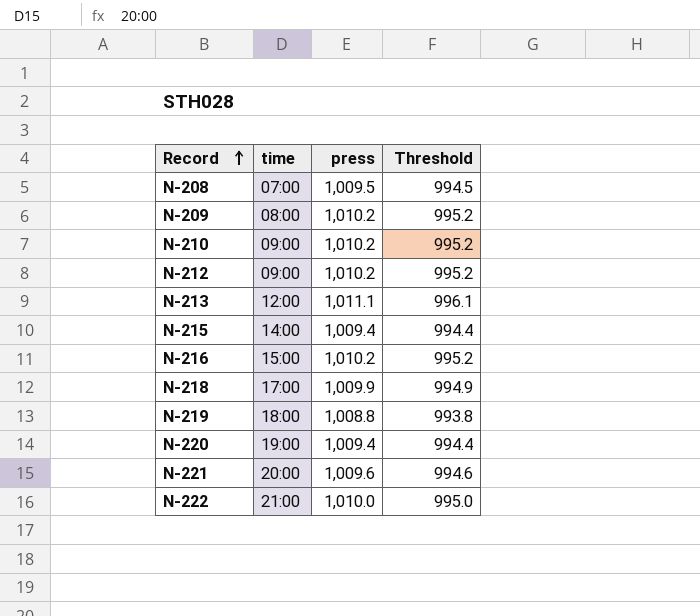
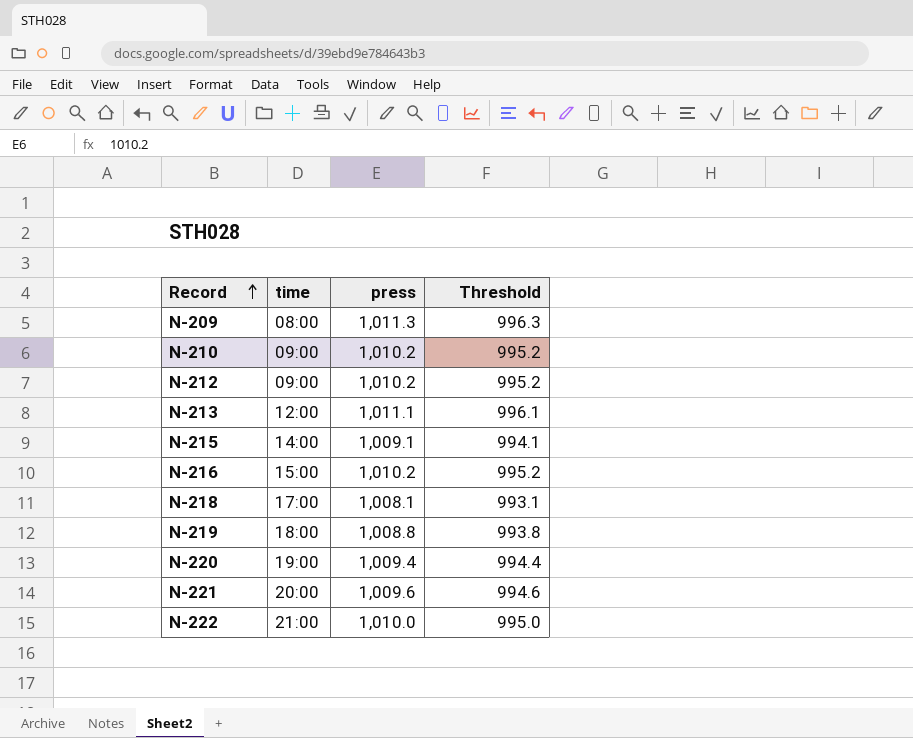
row N-208: 07:00 | 1,009.5 | 994.5 -> none
N-209 | press: 1,010.2 -> 1,011.3
N-209 | Threshold: 995.2 -> 996.3
N-215 | press: 1,009.4 -> 1,009.1
N-215 | Threshold: 994.4 -> 994.1
N-218 | press: 1,009.9 -> 1,008.1
N-218 | Threshold: 994.9 -> 993.1

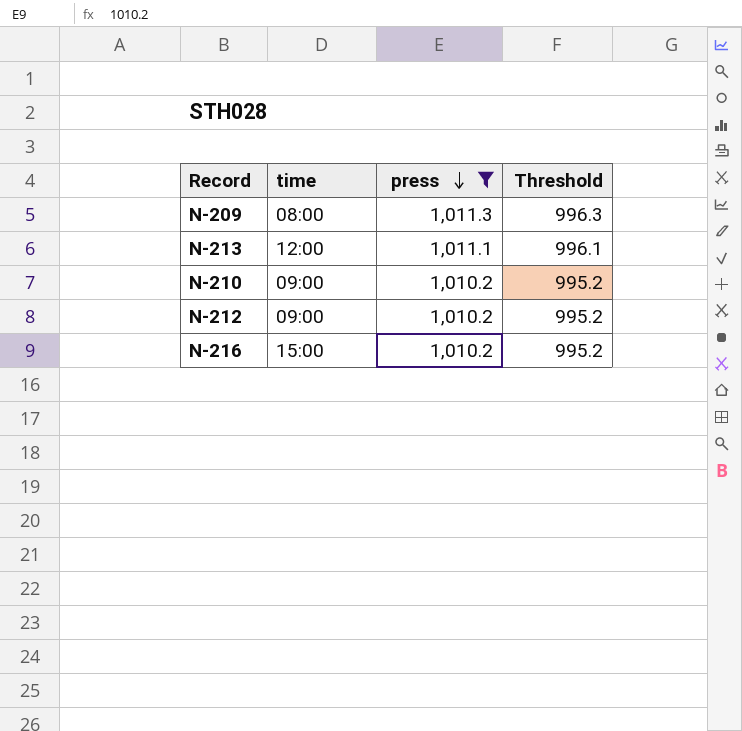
filter: none -> press >= 1,010.2
row order: Record ascending -> press descending

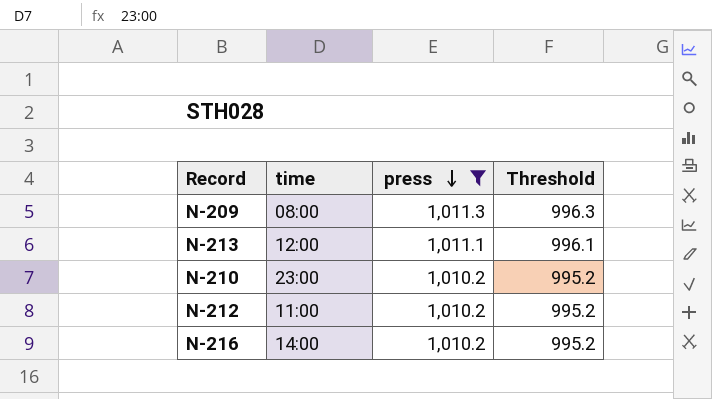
N-210 | time: 09:00 -> 23:00
N-212 | time: 09:00 -> 11:00
N-216 | time: 15:00 -> 14:00

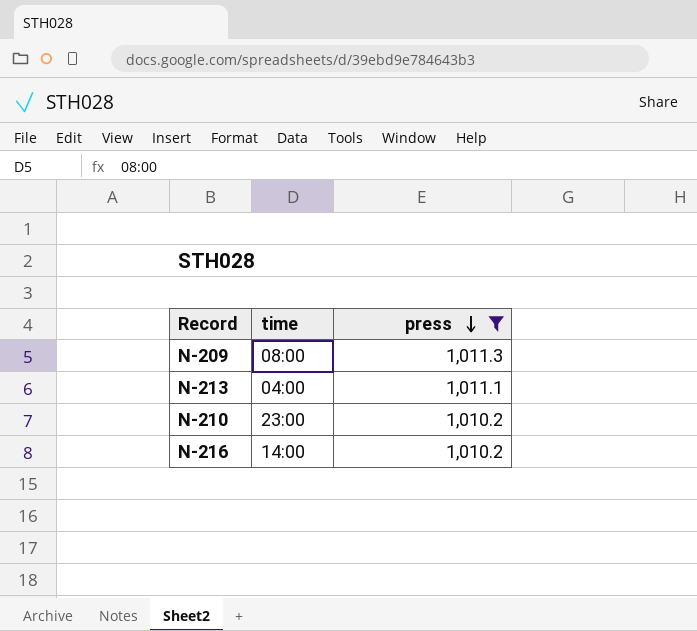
column Threshold | formula: [press] - 15 -> none
row N-212: 11:00 | 1,010.2 | 995.2 -> none
N-213 | time: 12:00 -> 04:00

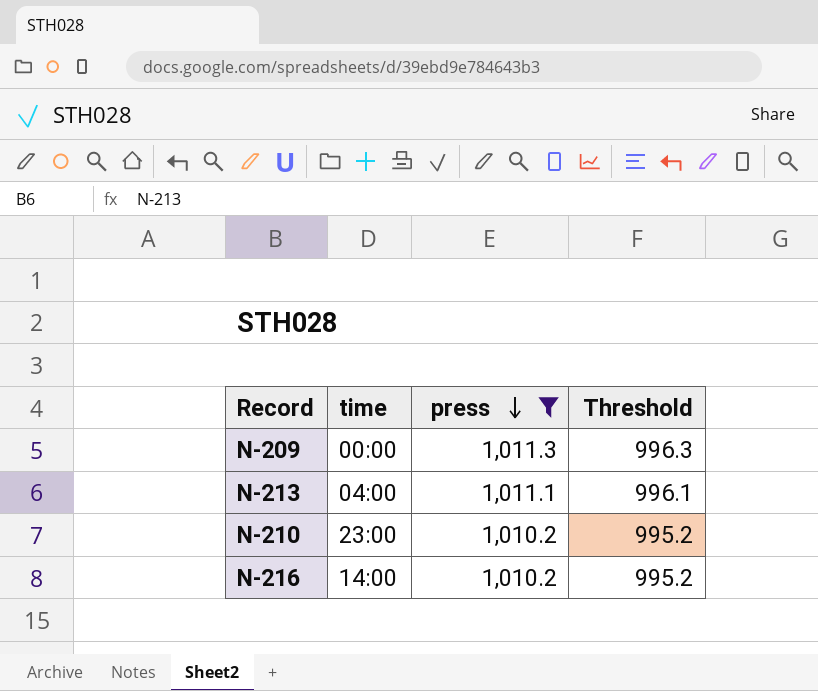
column Threshold | formula: none -> [press] - 15
N-209 | time: 08:00 -> 00:00

